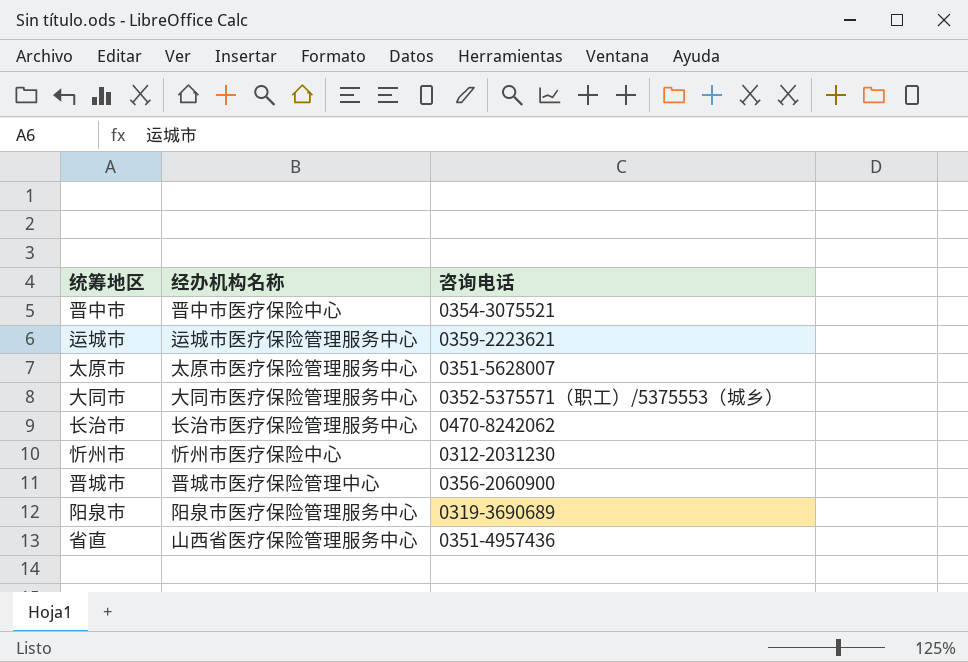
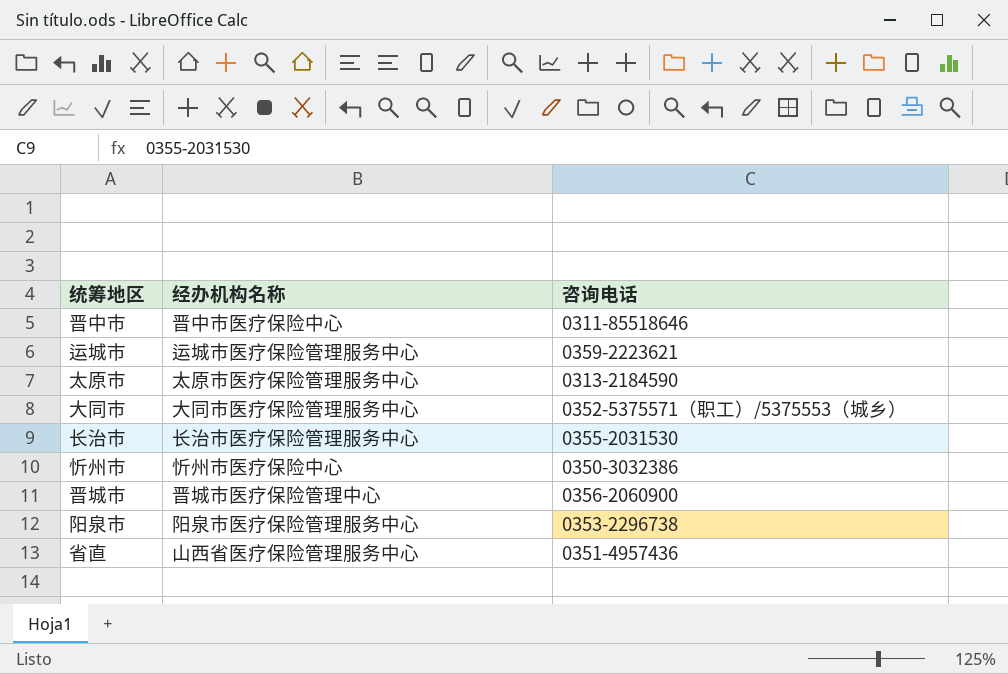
晋中市 | 咨询电话: 0354-3075521 -> 0311-85518646
太原市 | 咨询电话: 0351-5628007 -> 0313-2184590
长治市 | 咨询电话: 0470-8242062 -> 0355-2031530
忻州市 | 咨询电话: 0312-2031230 -> 0350-3032386
阳泉市 | 咨询电话: 0319-3690689 -> 0353-2296738

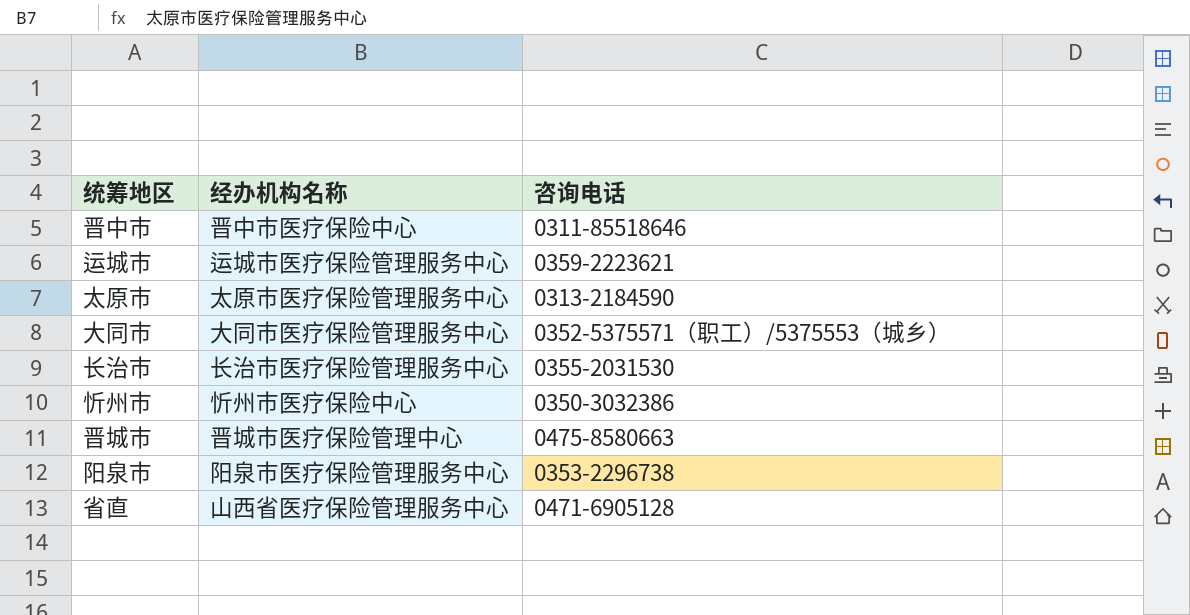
晋城市 | 咨询电话: 0356-2060900 -> 0475-8580663
省直 | 咨询电话: 0351-4957436 -> 0471-6905128

